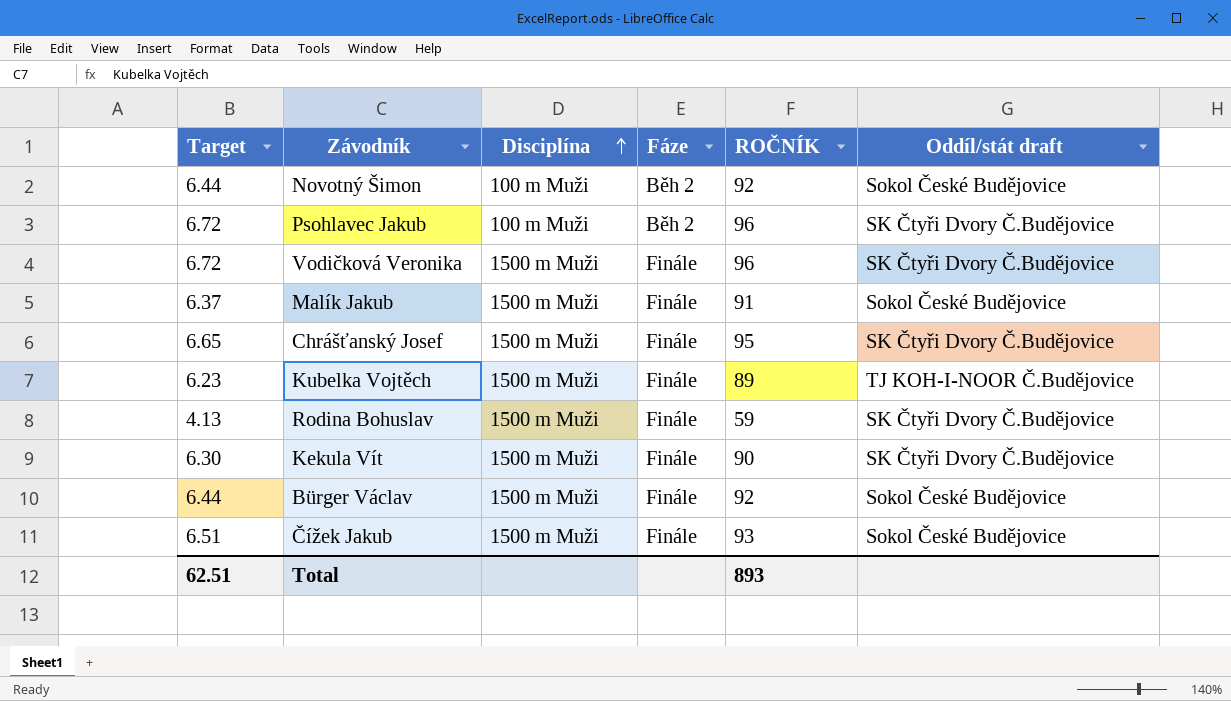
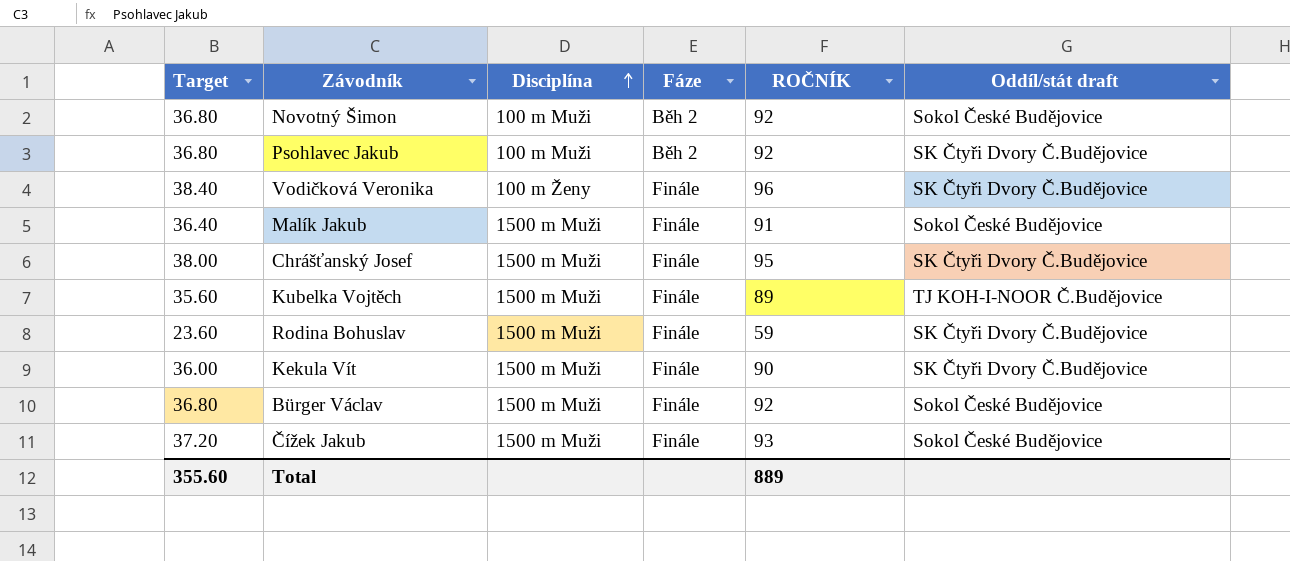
column Target | formula: [ROČNÍK] * 0.07 -> [ROČNÍK] * 0.4
Psohlavec Jakub | ROČNÍK: 96 -> 92
Vodičková Veronika | Disciplína: 1500 m Muži -> 100 m Ženy
Total | Target: 62.51 -> 355.60
Total | ROČNÍK: 893 -> 889

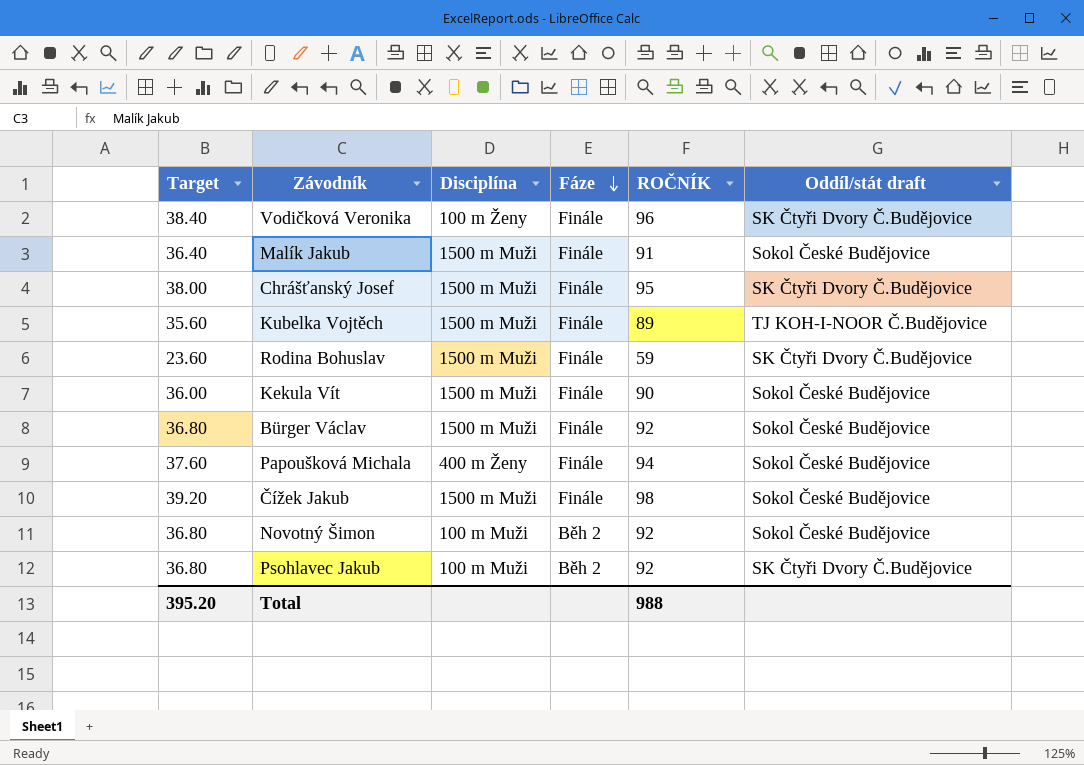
row order: Disciplína ascending -> Fáze descending
Kekula Vít | Oddíl/stát draft: SK Čtyři Dvory Č.Budějovice -> Sokol České Budějovice
row Papoušková Michala: none -> 37.60 | 400 m Ženy | Finále | 94 | Sokol České Budějovice
Čížek Jakub | Target: 37.20 -> 39.20
Čížek Jakub | ROČNÍK: 93 -> 98
Total | Target: 355.60 -> 395.20
Total | ROČNÍK: 889 -> 988

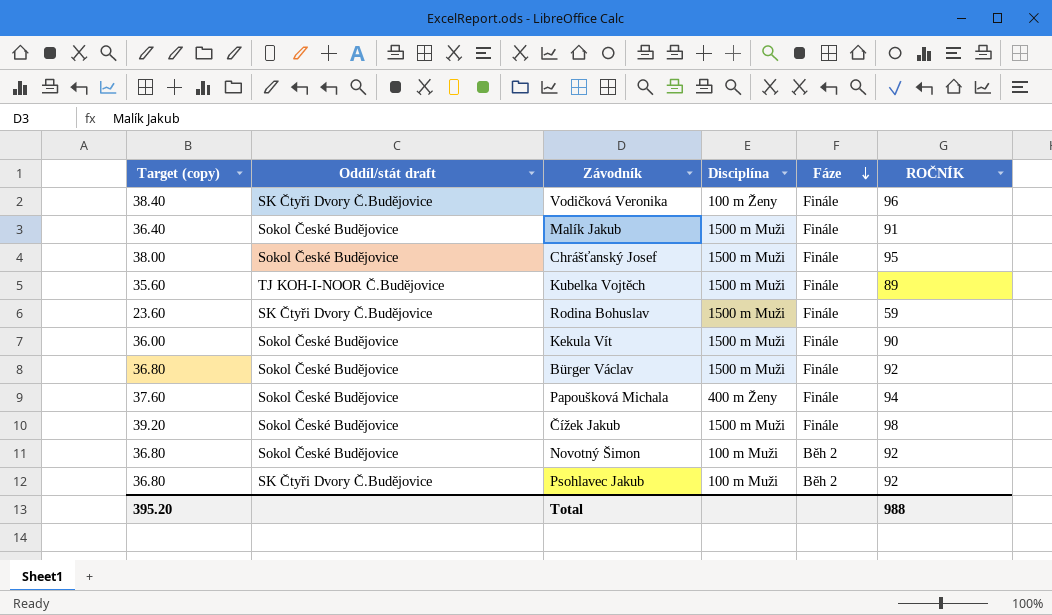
column name: Target -> Target (copy)
column Oddíl/stát draft | position: 6 -> 2
Chrášťanský Josef | Oddíl/stát draft: SK Čtyři Dvory Č.Budějovice -> Sokol České Budějovice

